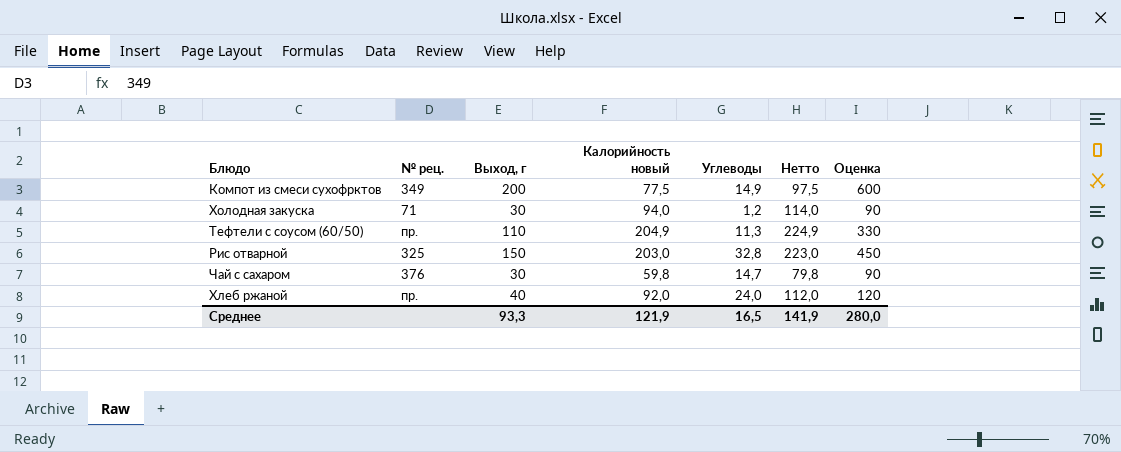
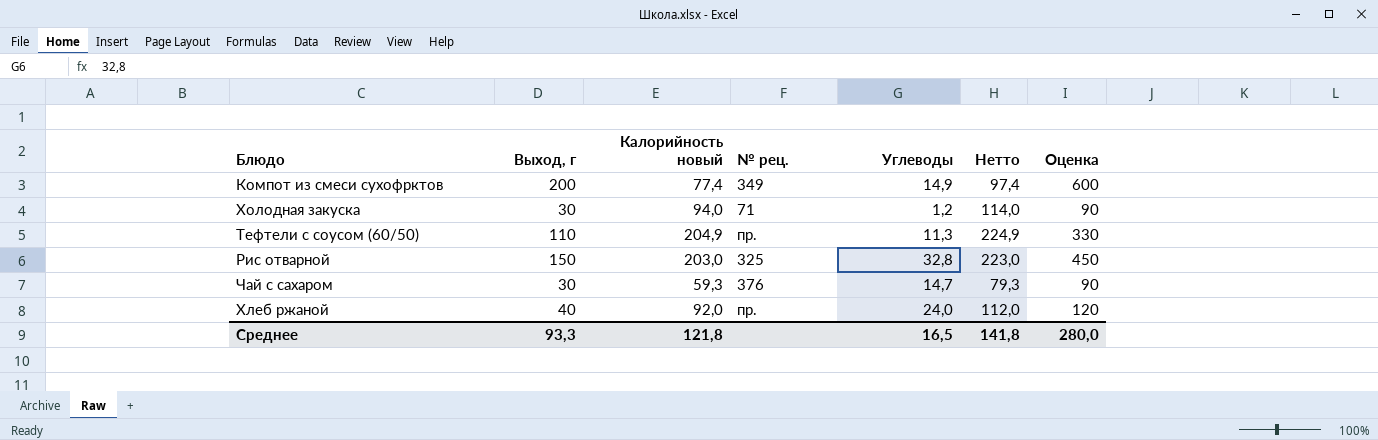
column № рец. | position: 2 -> 4
Компот из смеси сухофрктов | Калорийность новый: 77,5 -> 77,4
Компот из смеси сухофрктов | Нетто: 97,5 -> 97,4
Чай с сахаром | Калорийность новый: 59,8 -> 59,3
Чай с сахаром | Нетто: 79,8 -> 79,3
Среднее | Калорийность новый: 121,9 -> 121,8
Среднее | Нетто: 141,9 -> 141,8

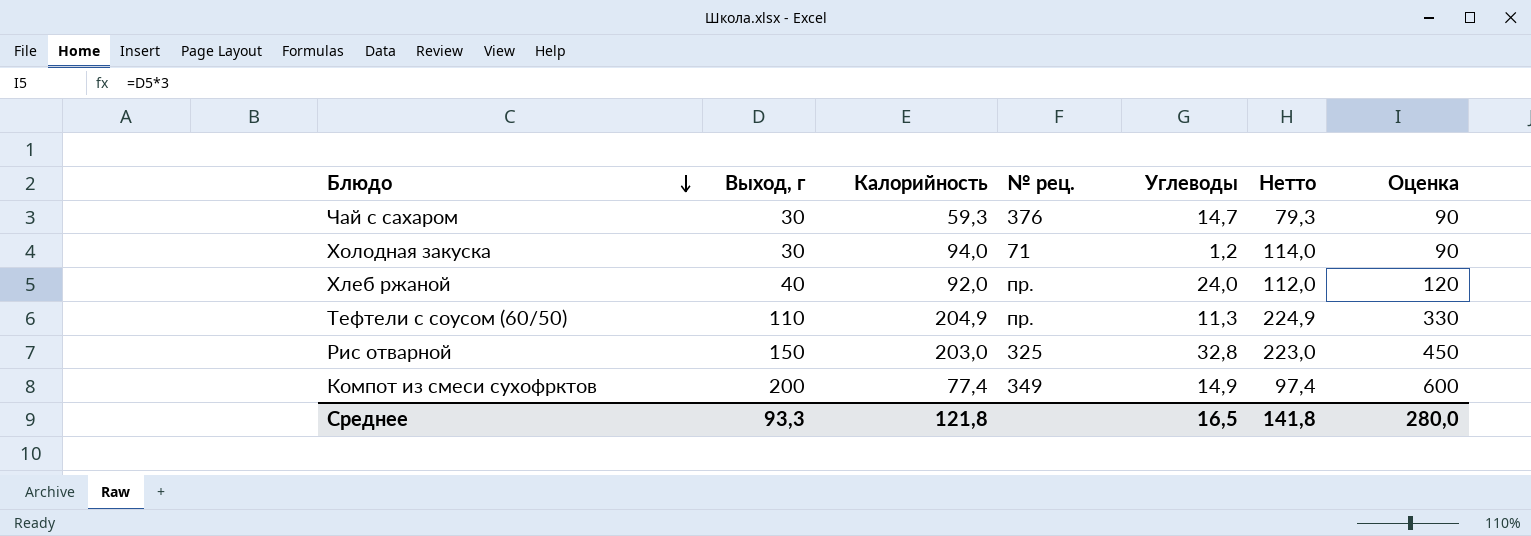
row order: none -> Блюдо descending
column name: Калорийность новый -> Калорийность

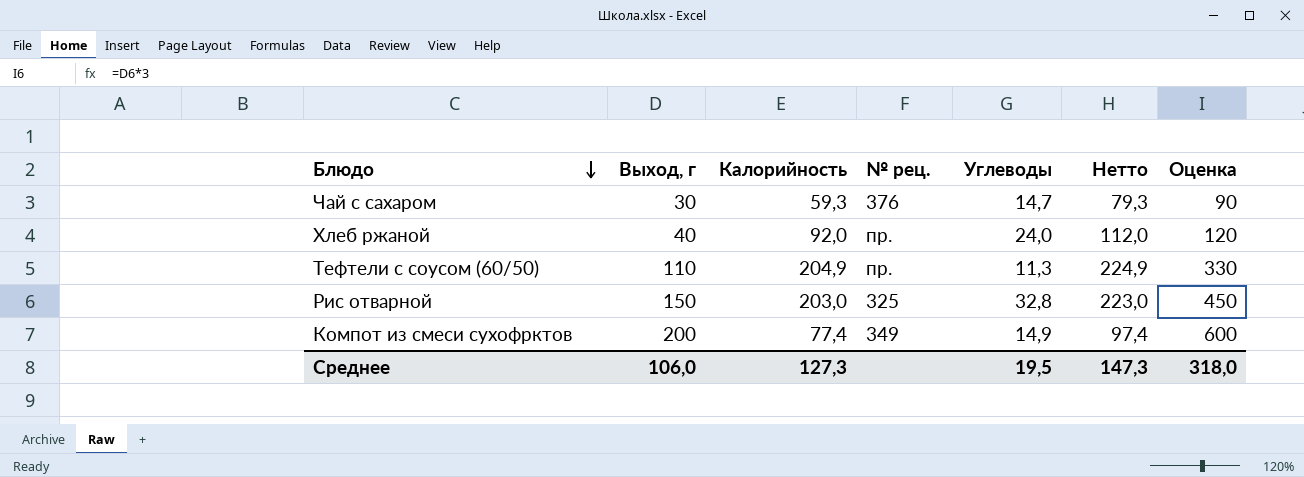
row Холодная закуска: 30 | 94,0 | 71 | 1,2 | 114,0 | 90 -> none
Среднее | Выход, г: 93,3 -> 106,0
Среднее | Калорийность: 121,8 -> 127,3
Среднее | Углеводы: 16,5 -> 19,5
Среднее | Нетто: 141,8 -> 147,3
Среднее | Оценка: 280,0 -> 318,0

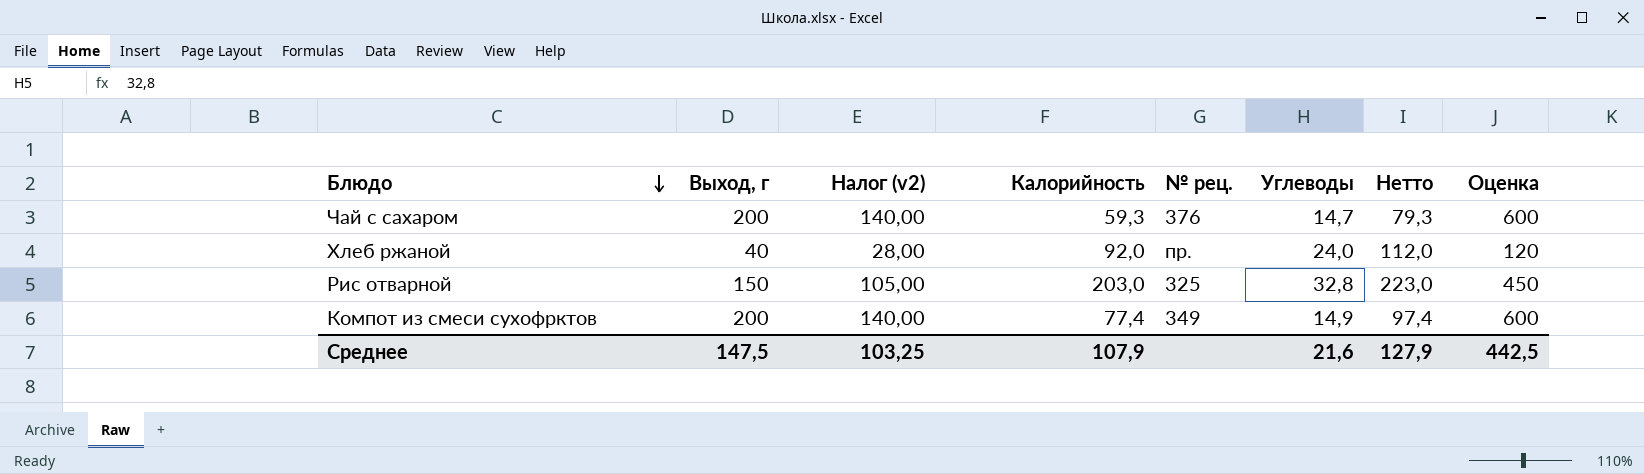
column Налог (v2) | formula: none -> [Выход, г] * 0,7
row Тефтели с соусом (60/50): 110 | 204,9 | пр. | 11,3 | 224,9 | 330 -> none
Чай с сахаром | Выход, г: 30 -> 200
Чай с сахаром | Оценка: 90 -> 600
Среднее | Выход, г: 106,0 -> 147,5
Среднее | Калорийность: 127,3 -> 107,9
Среднее | Углеводы: 19,5 -> 21,6
Среднее | Нетто: 147,3 -> 127,9
Среднее | Оценка: 318,0 -> 442,5

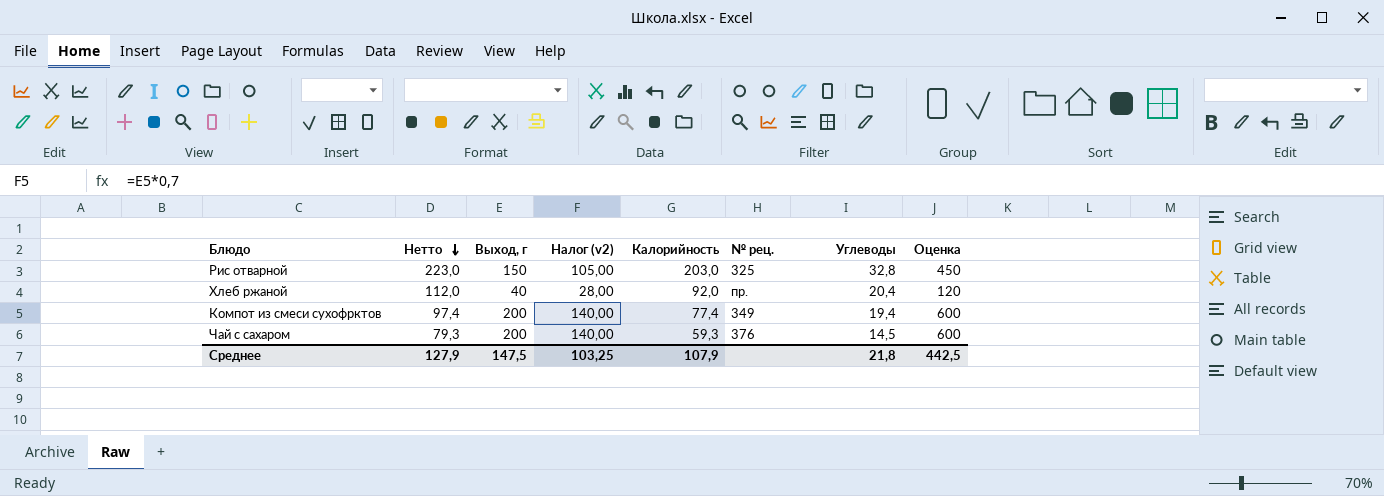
row order: Блюдо descending -> Нетто descending
column Нетто | position: 7 -> 2
Хлеб ржаной | Углеводы: 24,0 -> 20,4
Компот из смеси сухофрктов | Углеводы: 14,9 -> 19,4
Чай с сахаром | Углеводы: 14,7 -> 14,5
Среднее | Углеводы: 21,6 -> 21,8

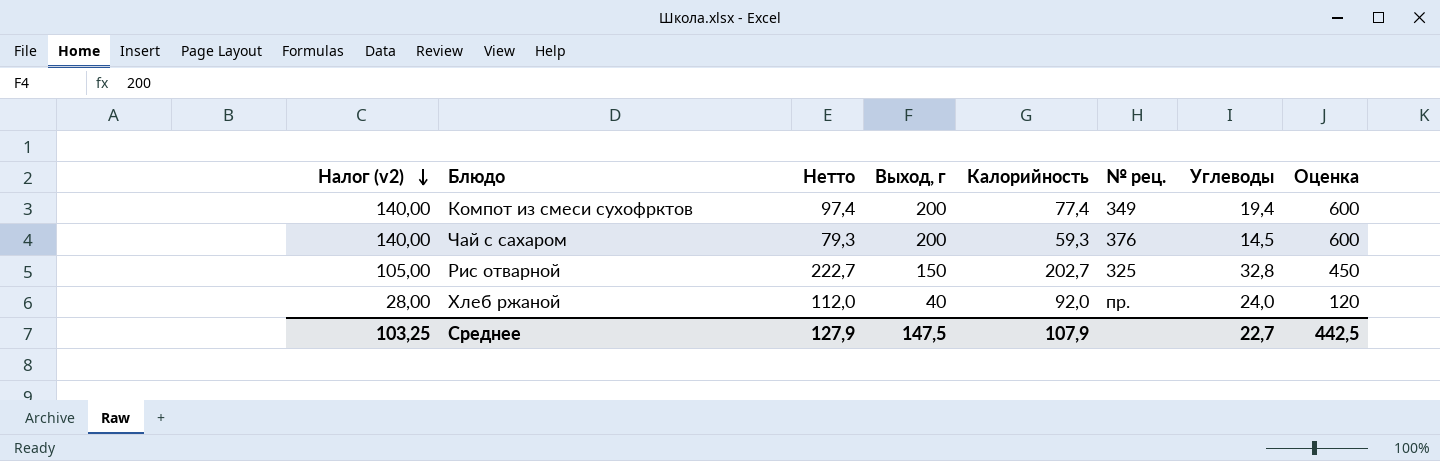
row order: Нетто descending -> Налог (v2) descending
column Налог (v2) | position: 4 -> 1
Рис отварной | Нетто: 223,0 -> 222,7
Рис отварной | Калорийность: 203,0 -> 202,7
Хлеб ржаной | Углеводы: 20,4 -> 24,0
Среднее | Углеводы: 21,8 -> 22,7

